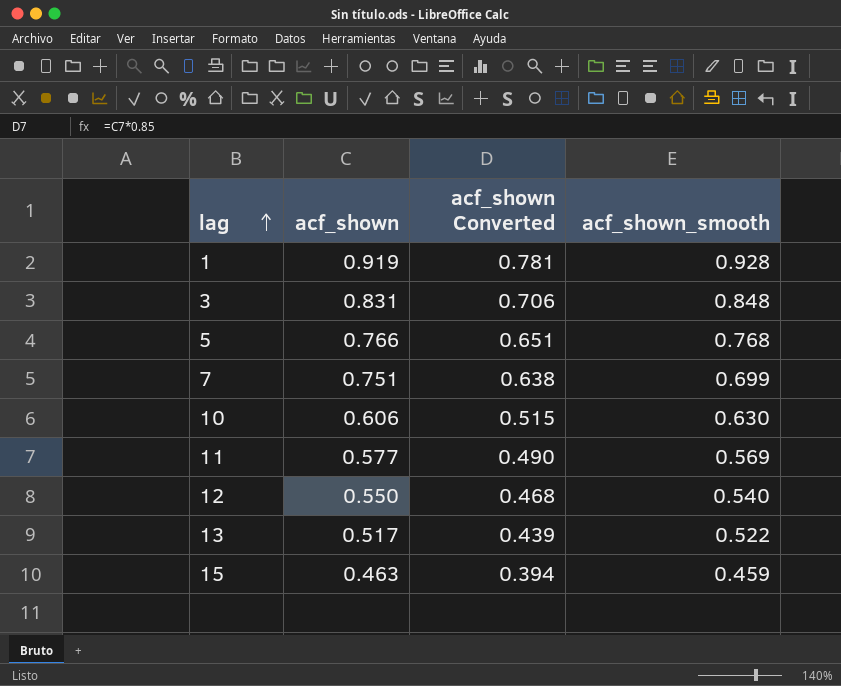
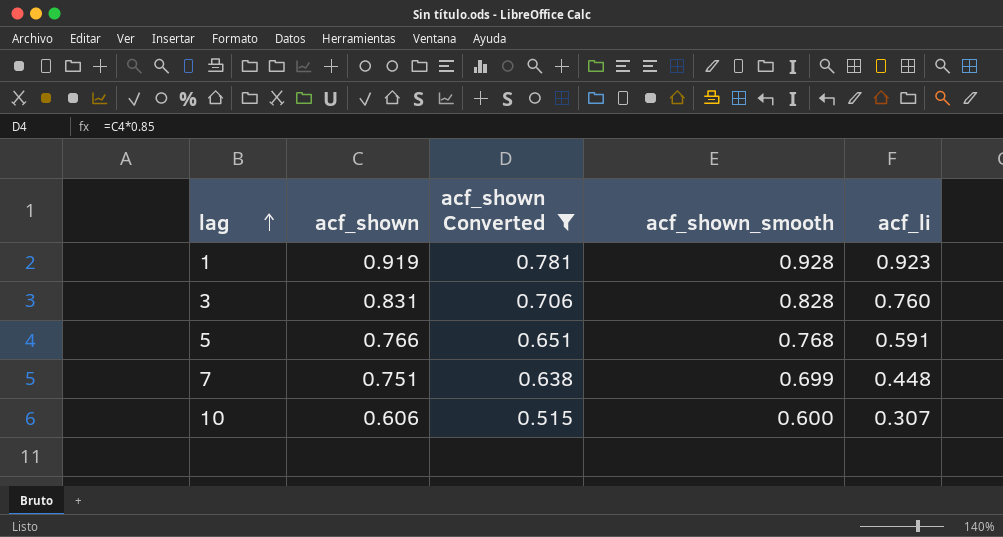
filter: none -> acf_shown Converted >= 0.515
column acf_li | position: none -> 5
3 | acf_shown_smooth: 0.848 -> 0.828
10 | acf_shown_smooth: 0.630 -> 0.600

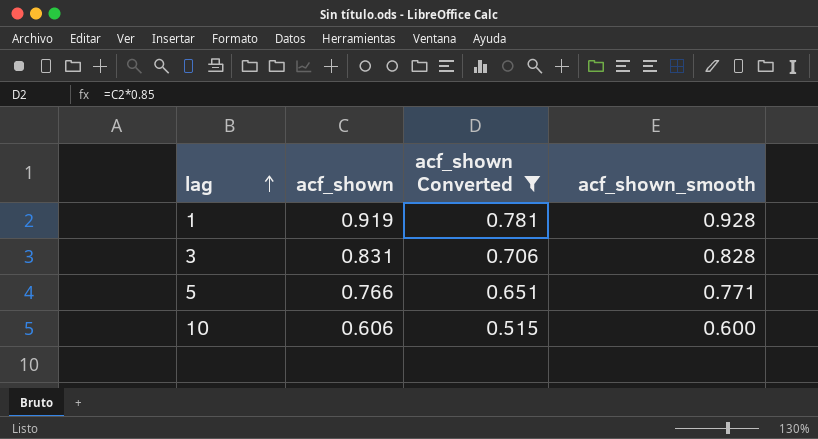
column acf_li | position: 5 -> none
row 7: 0.751 | 0.638 | 0.699 | 0.448 -> none
5 | acf_shown_smooth: 0.768 -> 0.771

